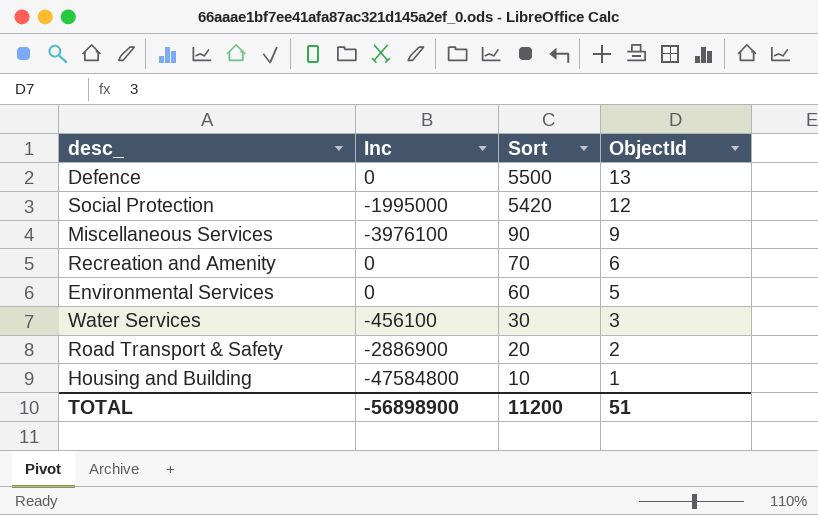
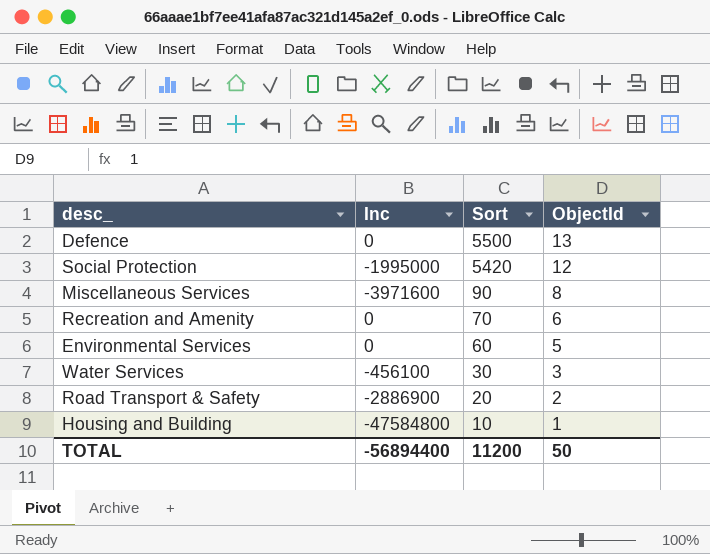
Miscellaneous Services | Inc: -3976100 -> -3971600
Miscellaneous Services | ObjectId: 9 -> 8
TOTAL | Inc: -56898900 -> -56894400
TOTAL | ObjectId: 51 -> 50

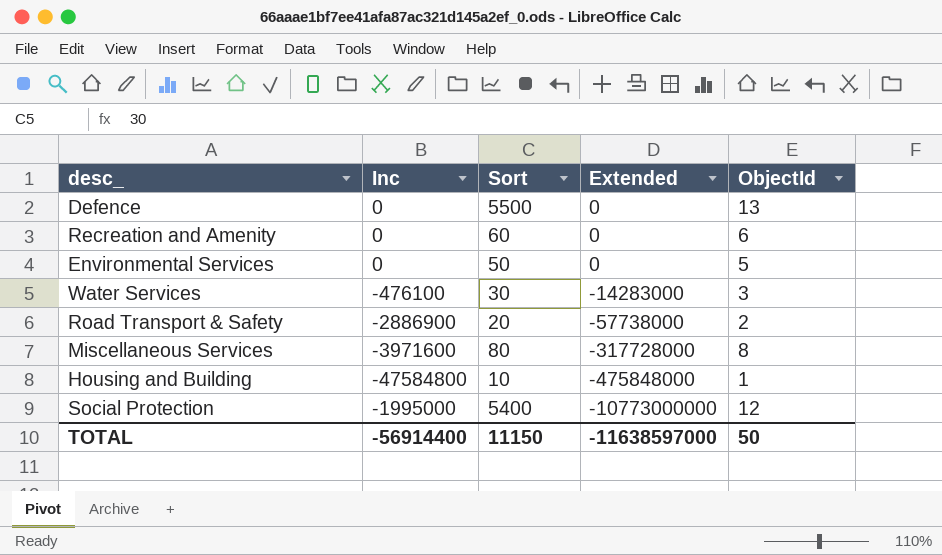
row order: Sort descending -> Extended descending
column Extended | formula: none -> [Inc] * [Sort]
Recreation and Amenity | Sort: 70 -> 60
Environmental Services | Sort: 60 -> 50
Water Services | Inc: -456100 -> -476100
Miscellaneous Services | Sort: 90 -> 80
Social Protection | Sort: 5420 -> 5400
TOTAL | Inc: -56894400 -> -56914400
TOTAL | Sort: 11200 -> 11150

